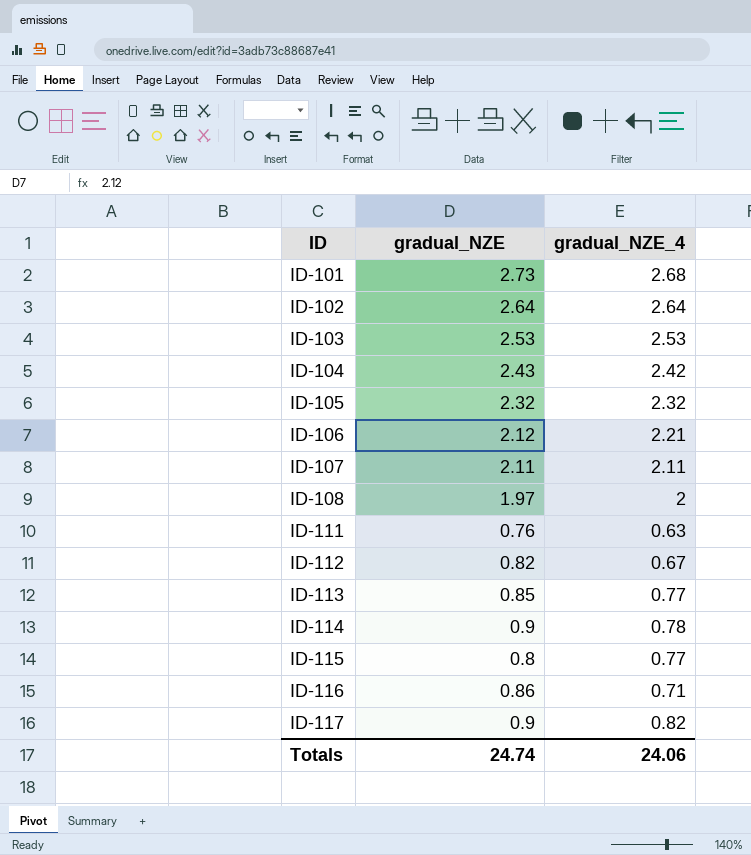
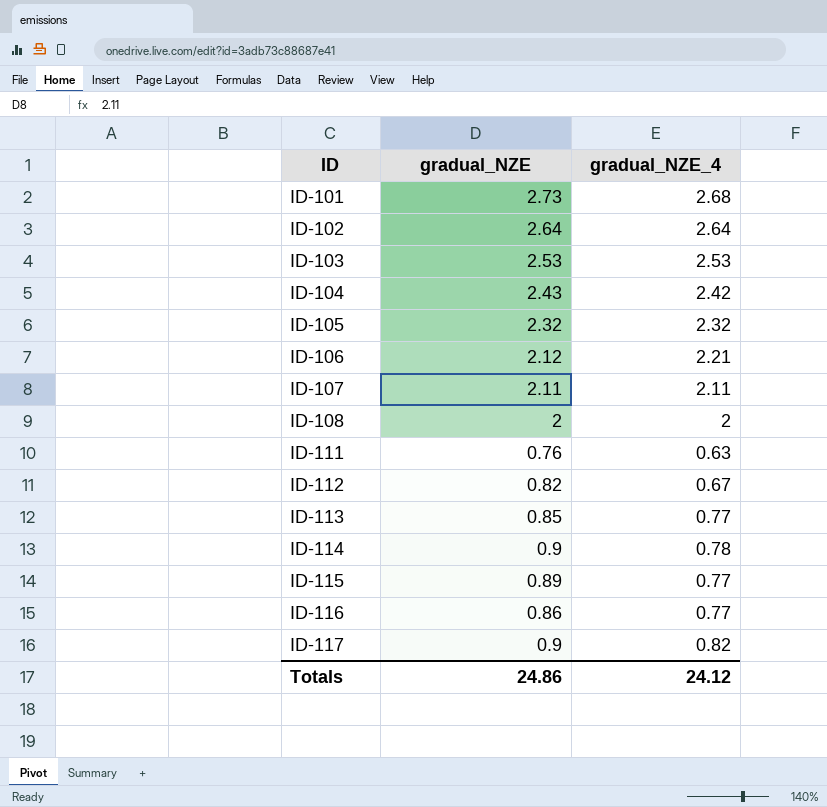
ID-108 | gradual_NZE: 1.97 -> 2
ID-115 | gradual_NZE: 0.8 -> 0.89
ID-116 | gradual_NZE_4: 0.71 -> 0.77
Totals | gradual_NZE: 24.74 -> 24.86
Totals | gradual_NZE_4: 24.06 -> 24.12

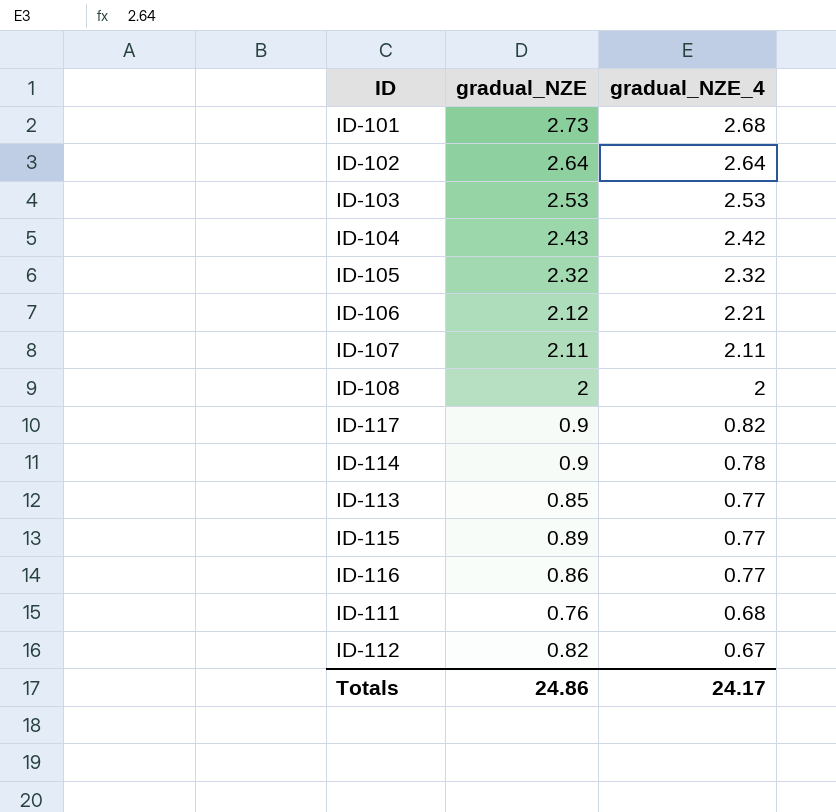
row order: ID ascending -> gradual_NZE_4 descending
ID-111 | gradual_NZE_4: 0.63 -> 0.68
Totals | gradual_NZE_4: 24.12 -> 24.17

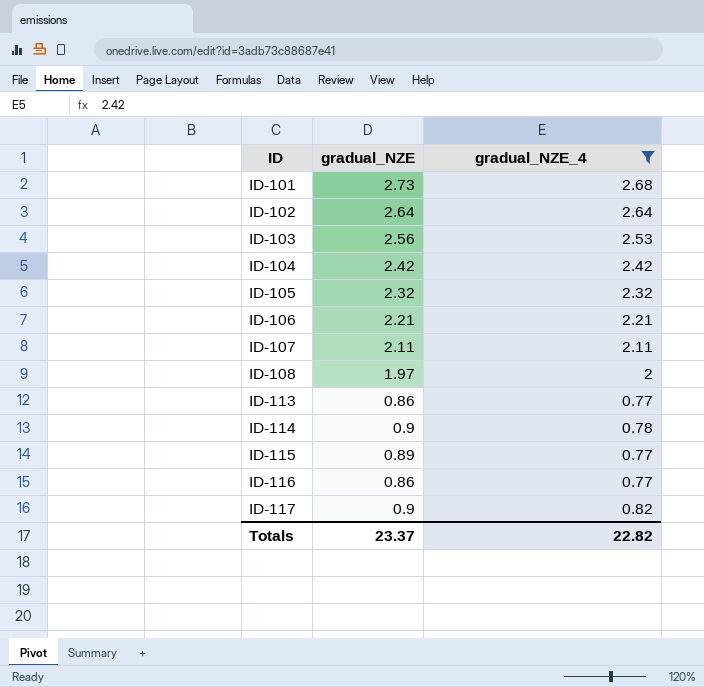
filter: none -> gradual_NZE_4 >= 0.77
row order: gradual_NZE_4 descending -> ID ascending
ID-103 | gradual_NZE: 2.53 -> 2.56
ID-104 | gradual_NZE: 2.43 -> 2.42
ID-106 | gradual_NZE: 2.12 -> 2.21
ID-108 | gradual_NZE: 2 -> 1.97
ID-113 | gradual_NZE: 0.85 -> 0.86
Totals | gradual_NZE: 24.86 -> 23.37
Totals | gradual_NZE_4: 24.17 -> 22.82

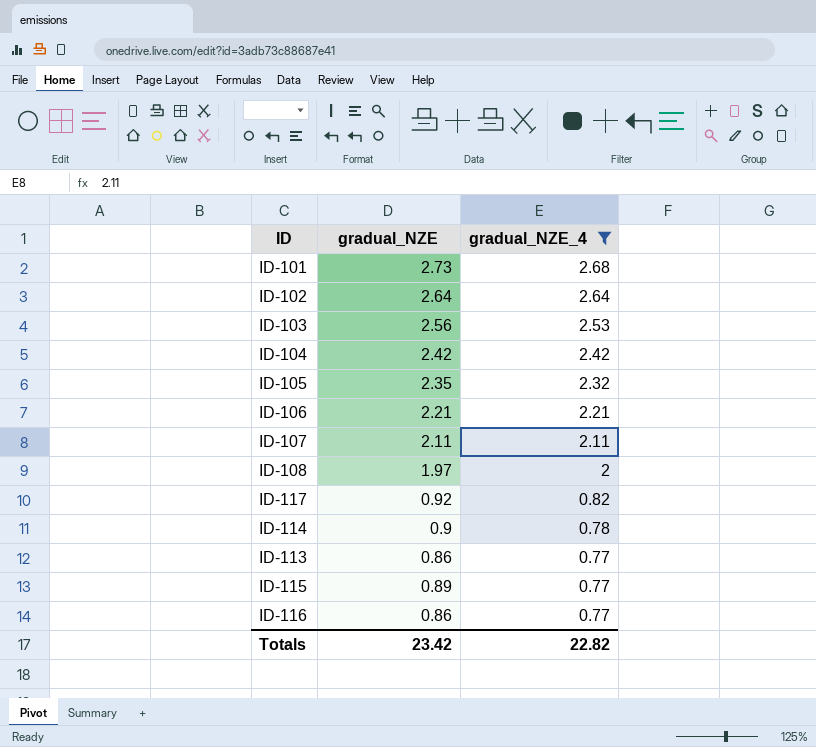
row order: ID ascending -> gradual_NZE_4 descending
ID-105 | gradual_NZE: 2.32 -> 2.35
ID-117 | gradual_NZE: 0.9 -> 0.92
Totals | gradual_NZE: 23.37 -> 23.42

